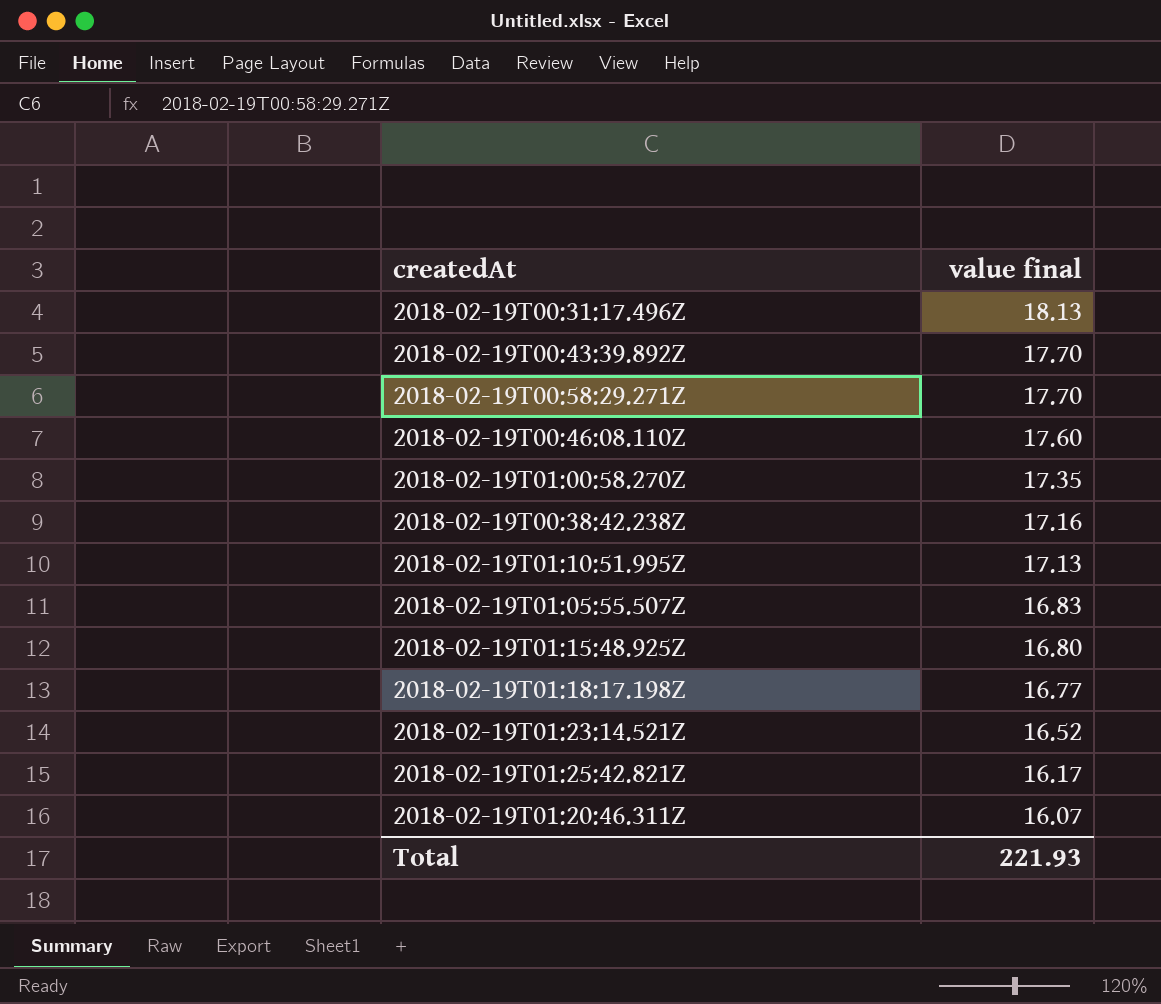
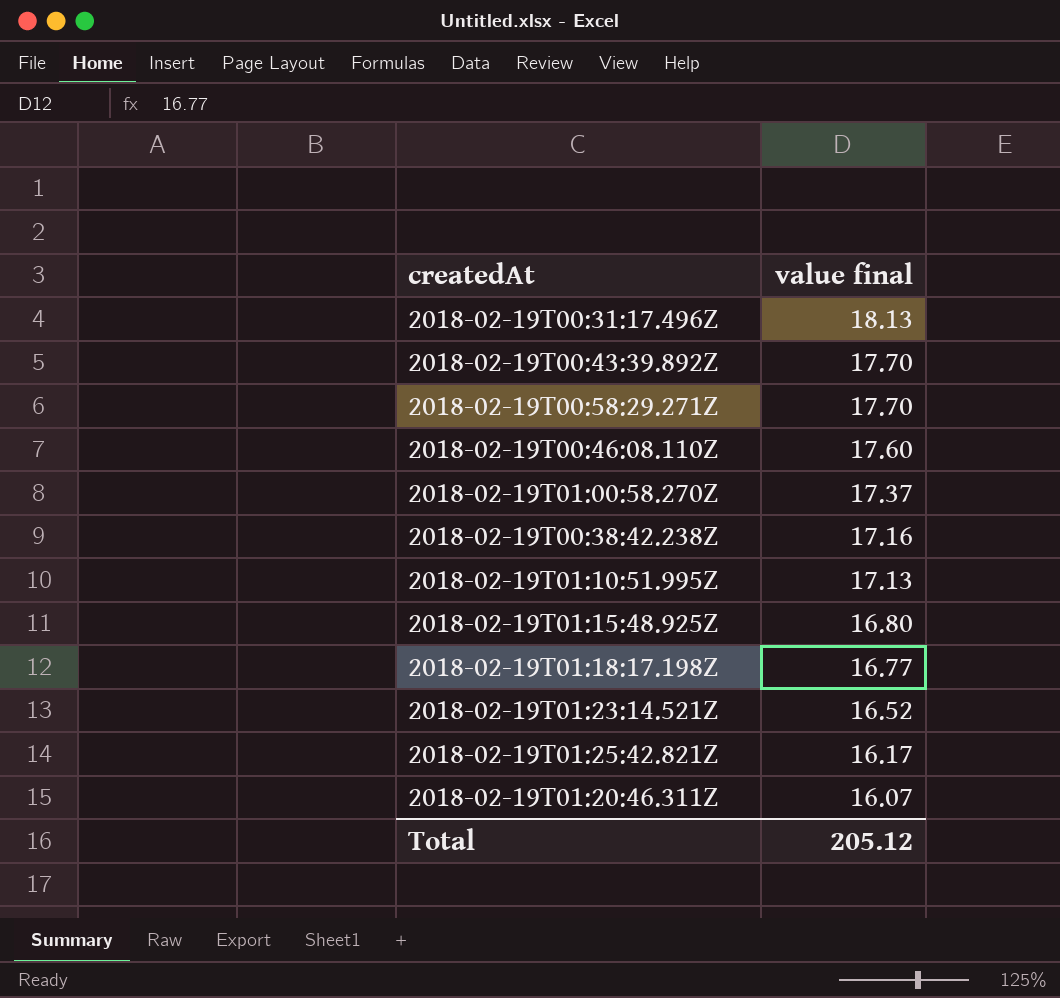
row 2018-02-19T01:05:55.507Z: 16.83 -> none
2018-02-19T01:00:58.270Z | value final: 17.35 -> 17.37
Total | value final: 221.93 -> 205.12

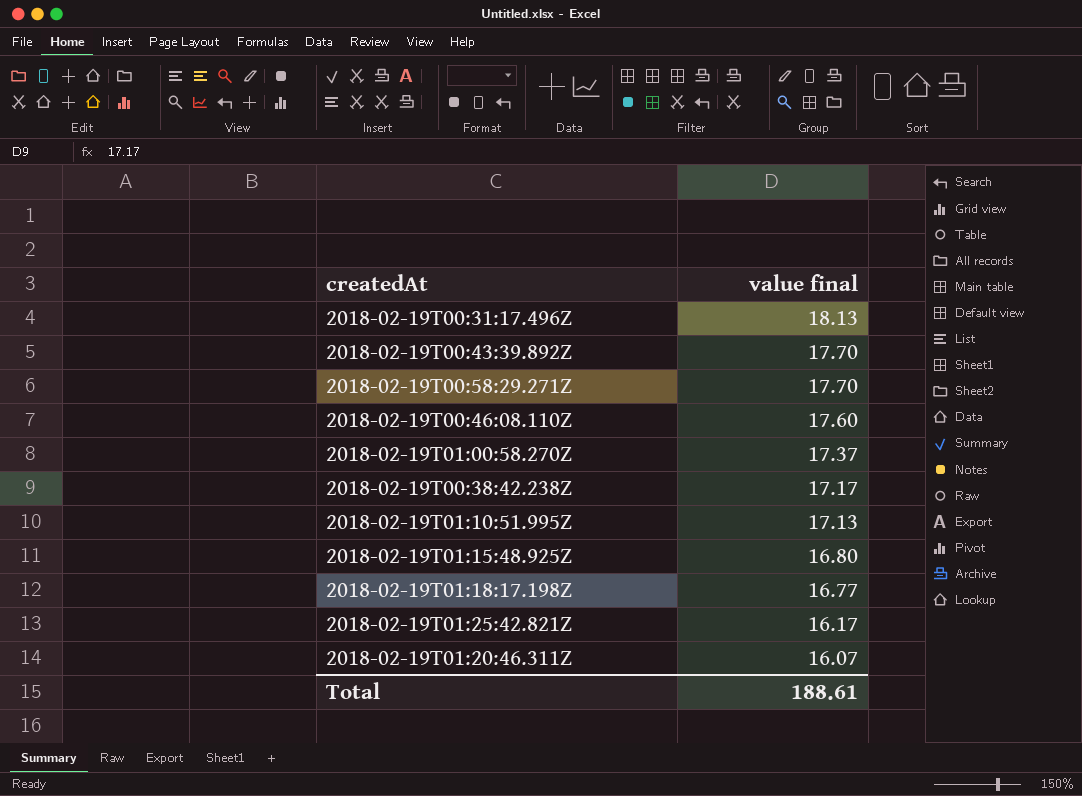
row 2018-02-19T01:23:14.521Z: 16.52 -> none
2018-02-19T00:38:42.238Z | value final: 17.16 -> 17.17
Total | value final: 205.12 -> 188.61

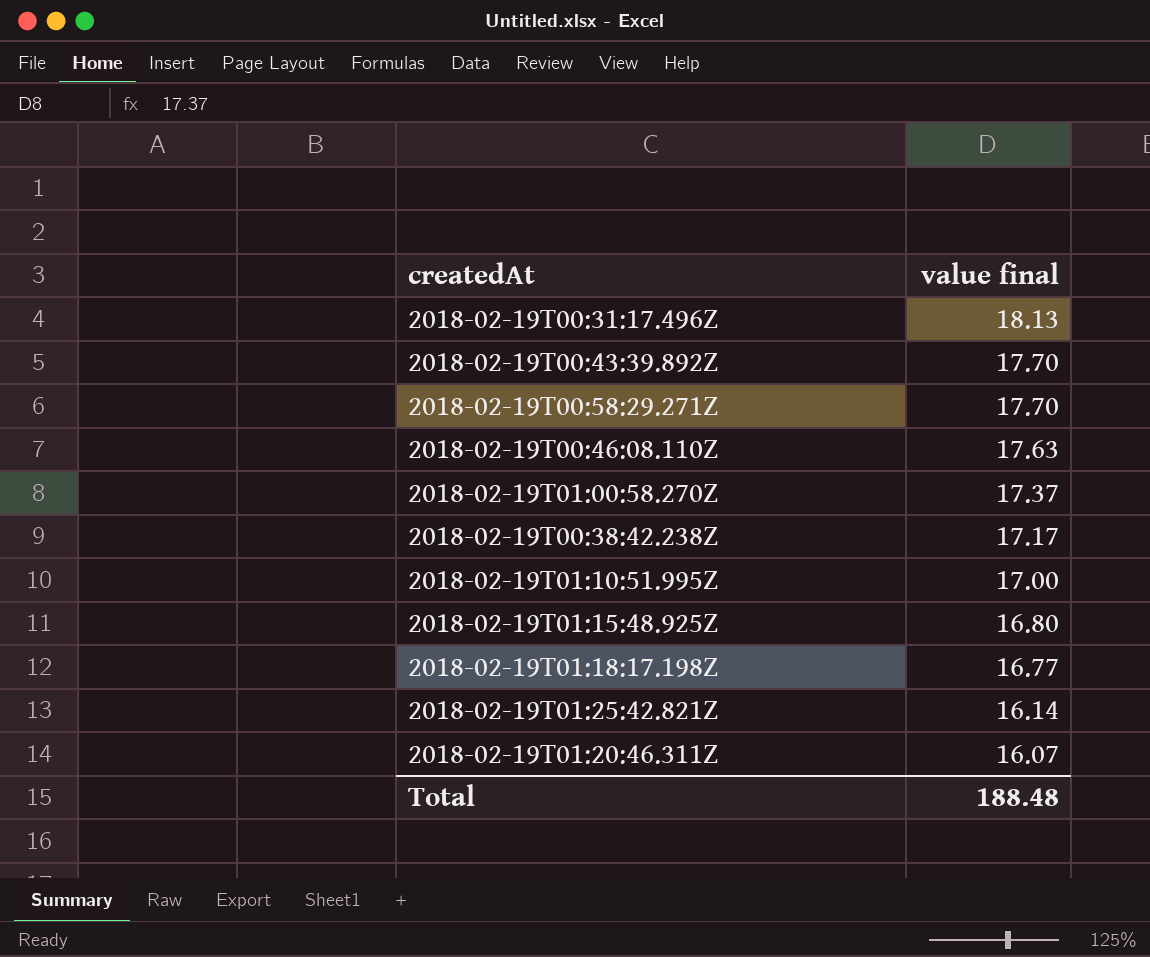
2018-02-19T00:46:08.110Z | value final: 17.60 -> 17.63
2018-02-19T01:10:51.995Z | value final: 17.13 -> 17.00
2018-02-19T01:25:42.821Z | value final: 16.17 -> 16.14
Total | value final: 188.61 -> 188.48

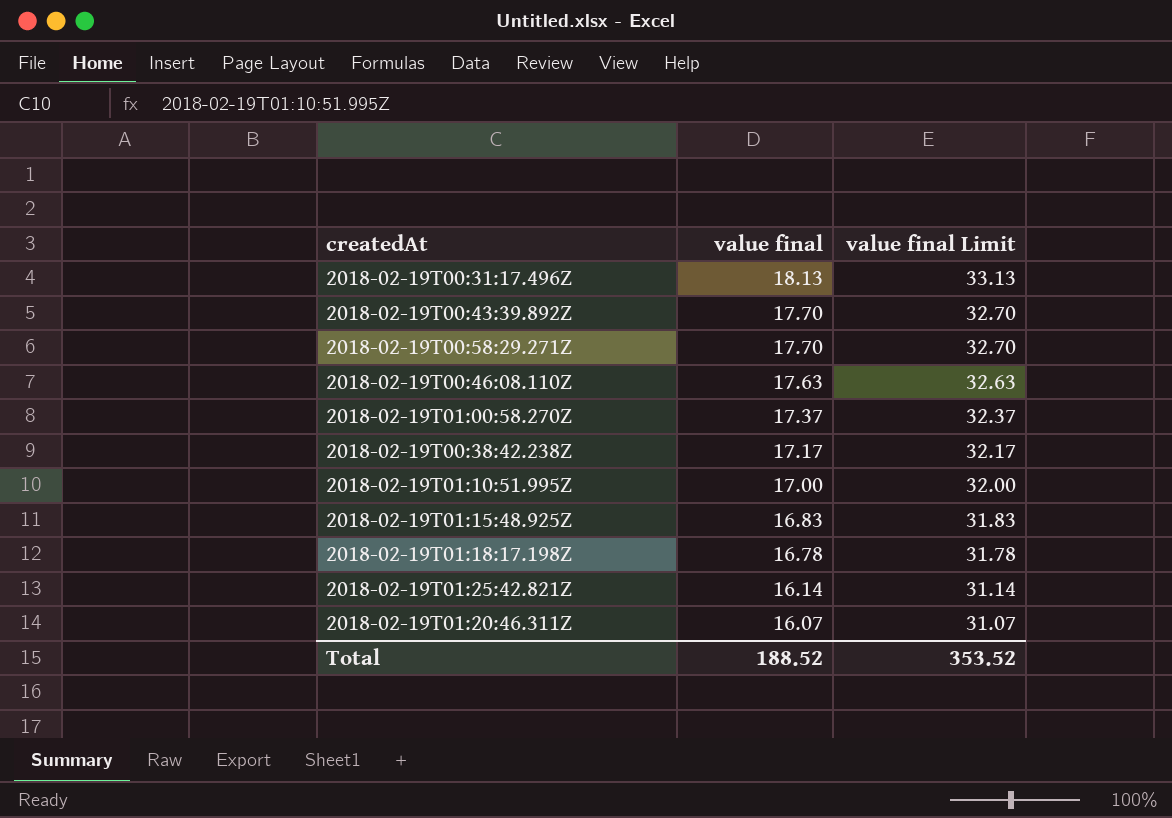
column value final Limit | formula: none -> [value final] + 15
2018-02-19T01:15:48.925Z | value final: 16.80 -> 16.83
2018-02-19T01:18:17.198Z | value final: 16.77 -> 16.78
Total | value final: 188.48 -> 188.52

